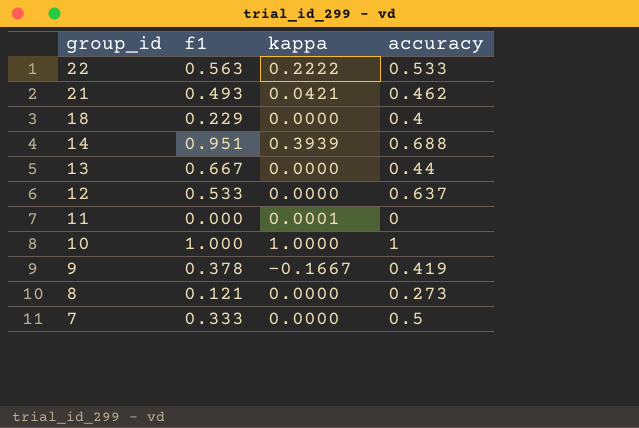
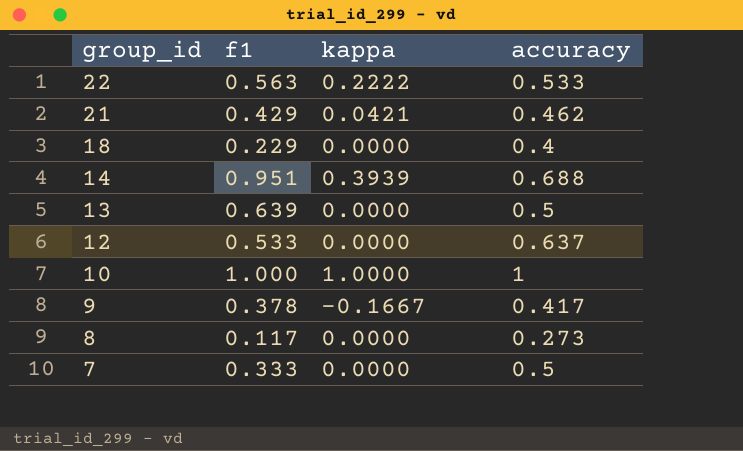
row 11: 0.000 | 0.0001 | 0 -> none
21 | f1: 0.493 -> 0.429
13 | f1: 0.667 -> 0.639
13 | accuracy: 0.44 -> 0.5
9 | accuracy: 0.419 -> 0.417
8 | f1: 0.121 -> 0.117

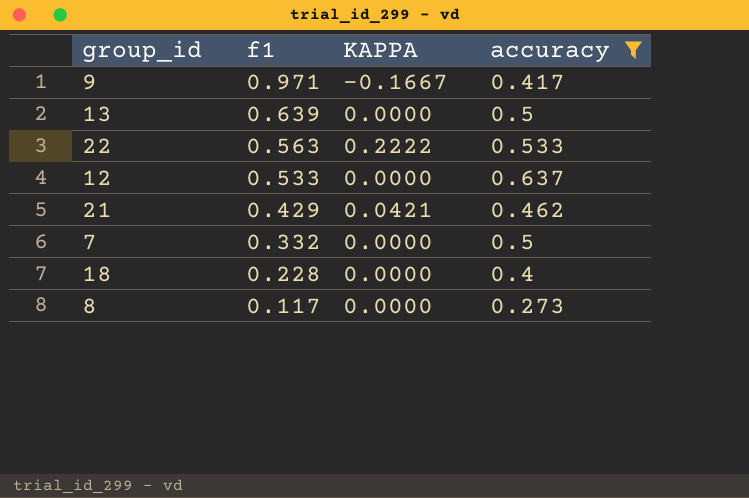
filter: none -> accuracy <= 0.637
row order: group_id descending -> f1 descending
column name: kappa -> KAPPA
9 | f1: 0.378 -> 0.971
7 | f1: 0.333 -> 0.332
18 | f1: 0.229 -> 0.228

